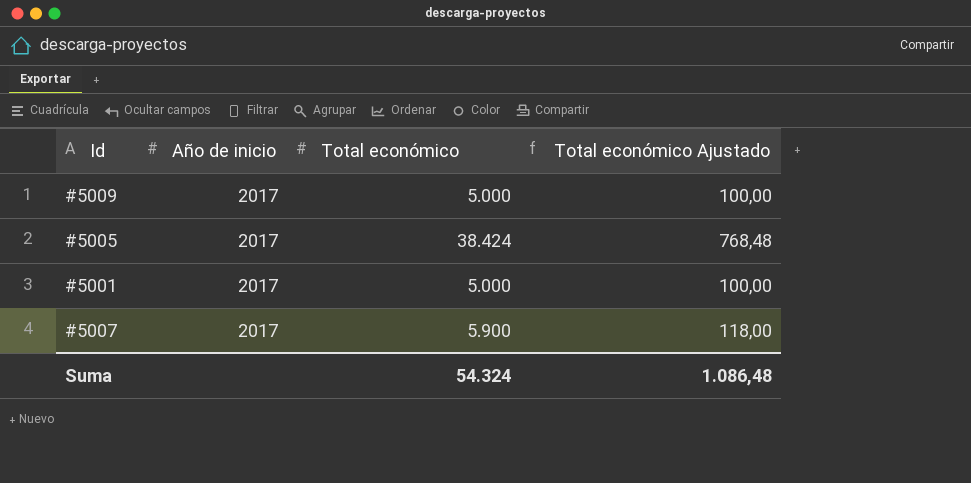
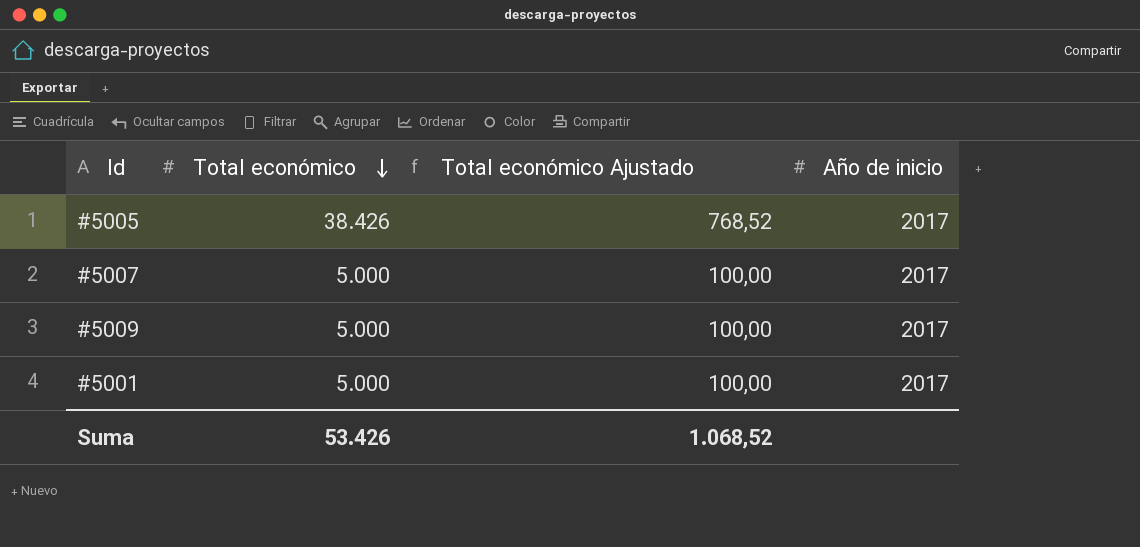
row order: none -> Total económico descending
column Año de inicio | position: 2 -> 4
#5005 | Total económico: 38.424 -> 38.426
#5005 | Total económico Ajustado: 768,48 -> 768,52
#5007 | Total económico: 5.900 -> 5.000
#5007 | Total económico Ajustado: 118,00 -> 100,00
Suma | Total económico: 54.324 -> 53.426
Suma | Total económico Ajustado: 1.086,48 -> 1.068,52

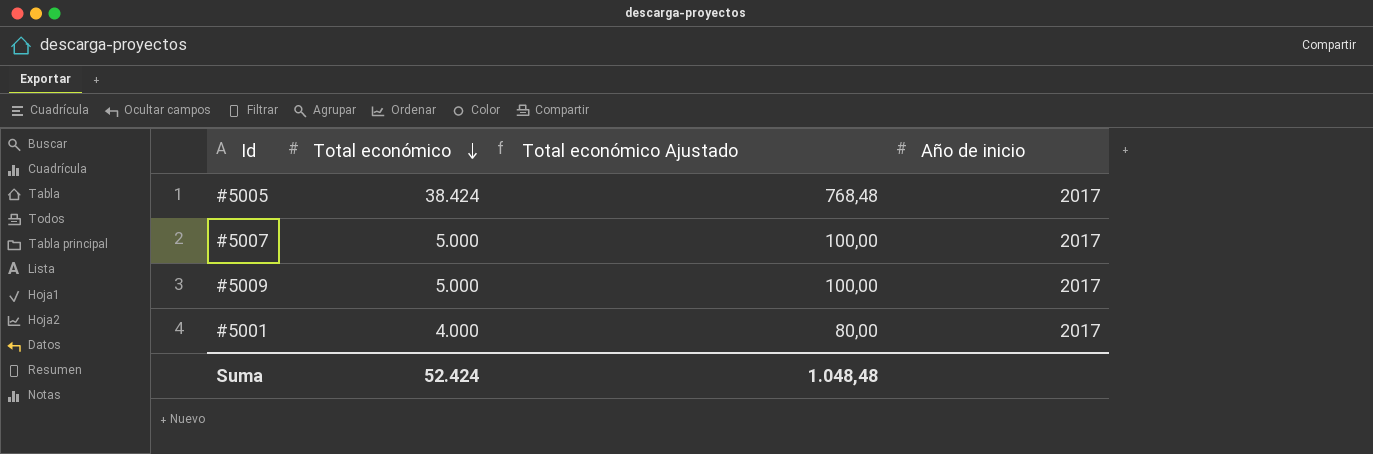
#5005 | Total económico: 38.426 -> 38.424
#5005 | Total económico Ajustado: 768,52 -> 768,48
#5001 | Total económico: 5.000 -> 4.000
#5001 | Total económico Ajustado: 100,00 -> 80,00
Suma | Total económico: 53.426 -> 52.424
Suma | Total económico Ajustado: 1.068,52 -> 1.048,48

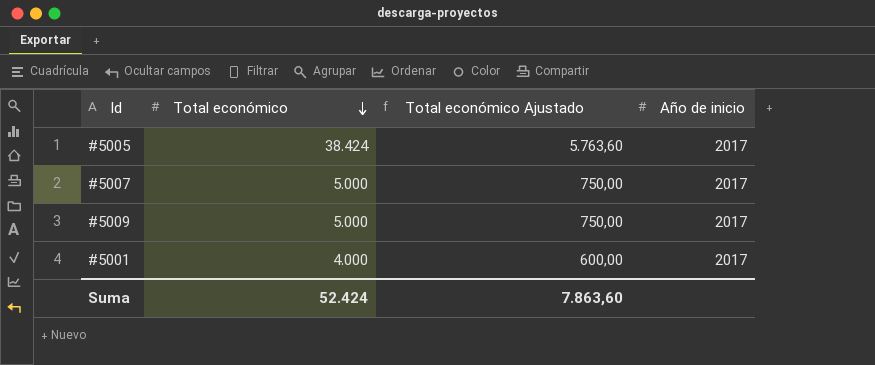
column Total económico Ajustado | formula: [Total económico] * 0,02 -> [Total económico] * 0,15
Suma | Total económico Ajustado: 1.048,48 -> 7.863,60

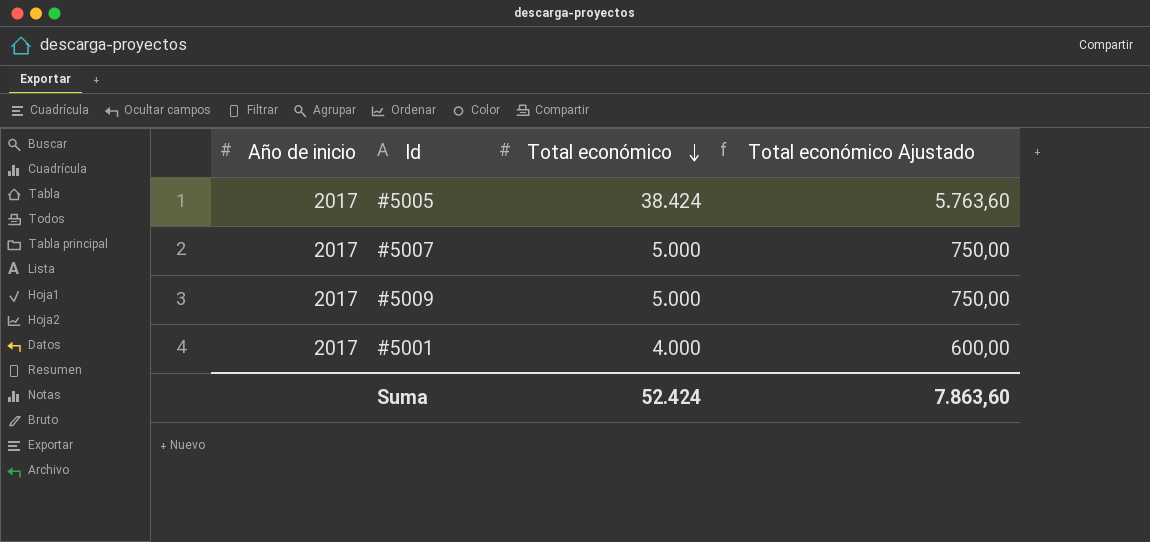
column Año de inicio | position: 4 -> 1

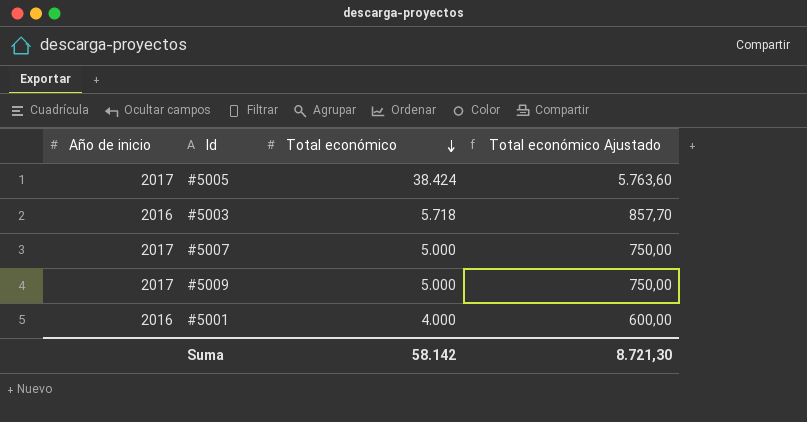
row #5003: none -> 2016 | 5.718 | 857,70
#5001 | Año de inicio: 2017 -> 2016
Suma | Total económico: 52.424 -> 58.142
Suma | Total económico Ajustado: 7.863,60 -> 8.721,30

